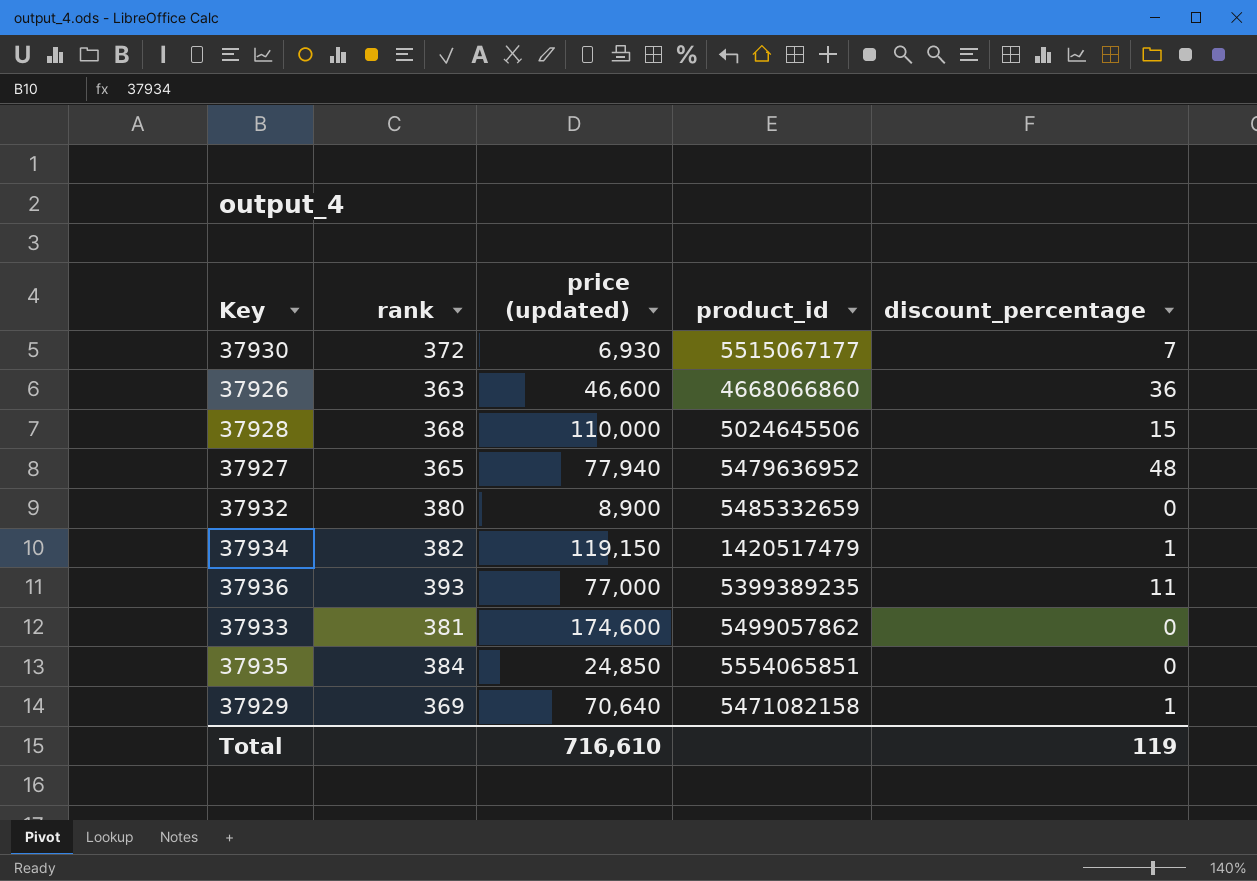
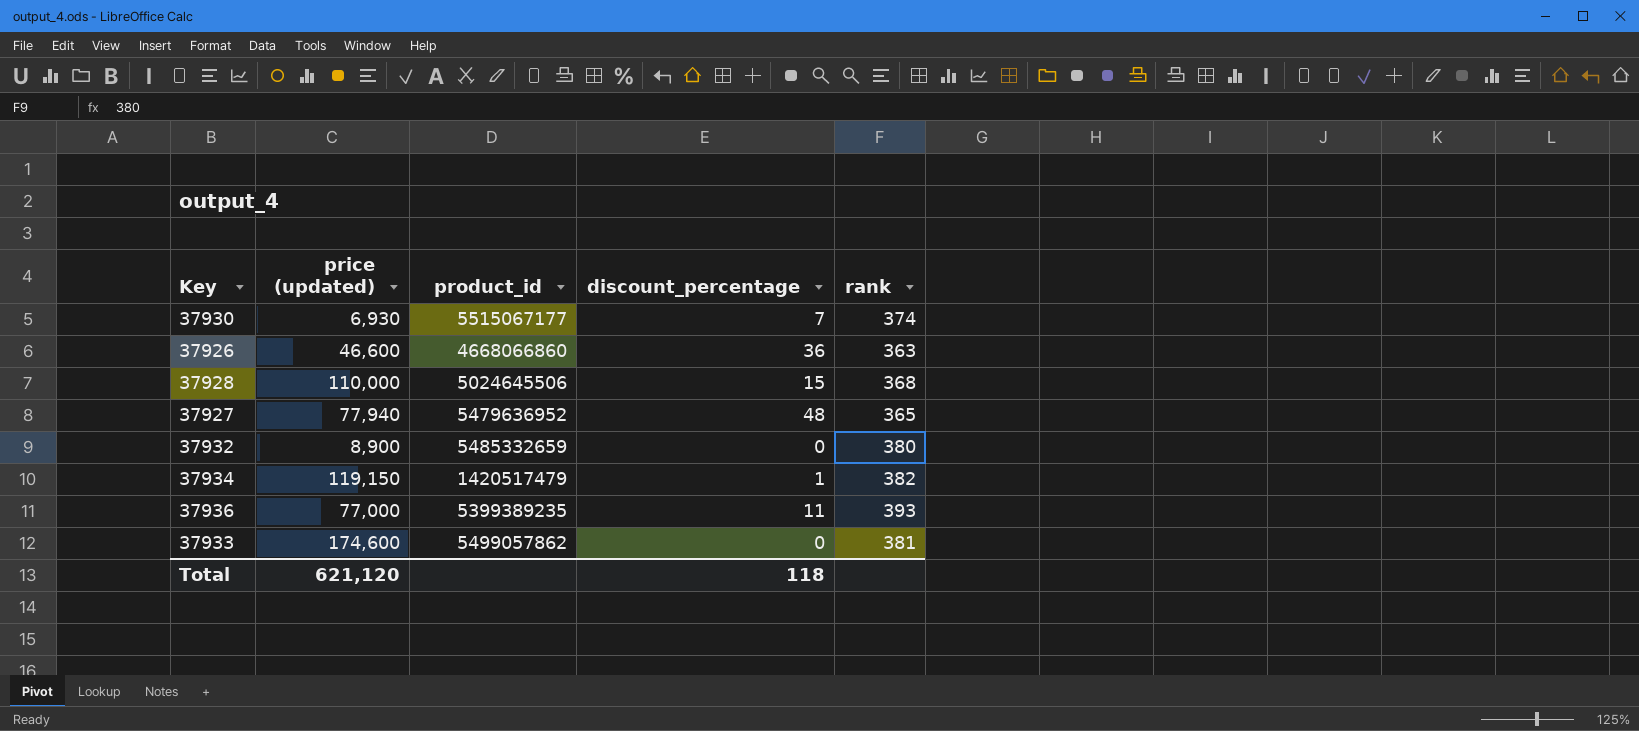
column rank | position: 2 -> 5
row 37935: 384 | 24,850 | 5554065851 | 0 -> none
row 37929: 369 | 70,640 | 5471082158 | 1 -> none
37930 | rank: 372 -> 374
Total | price (updated): 716,610 -> 621,120
Total | discount_percentage: 119 -> 118

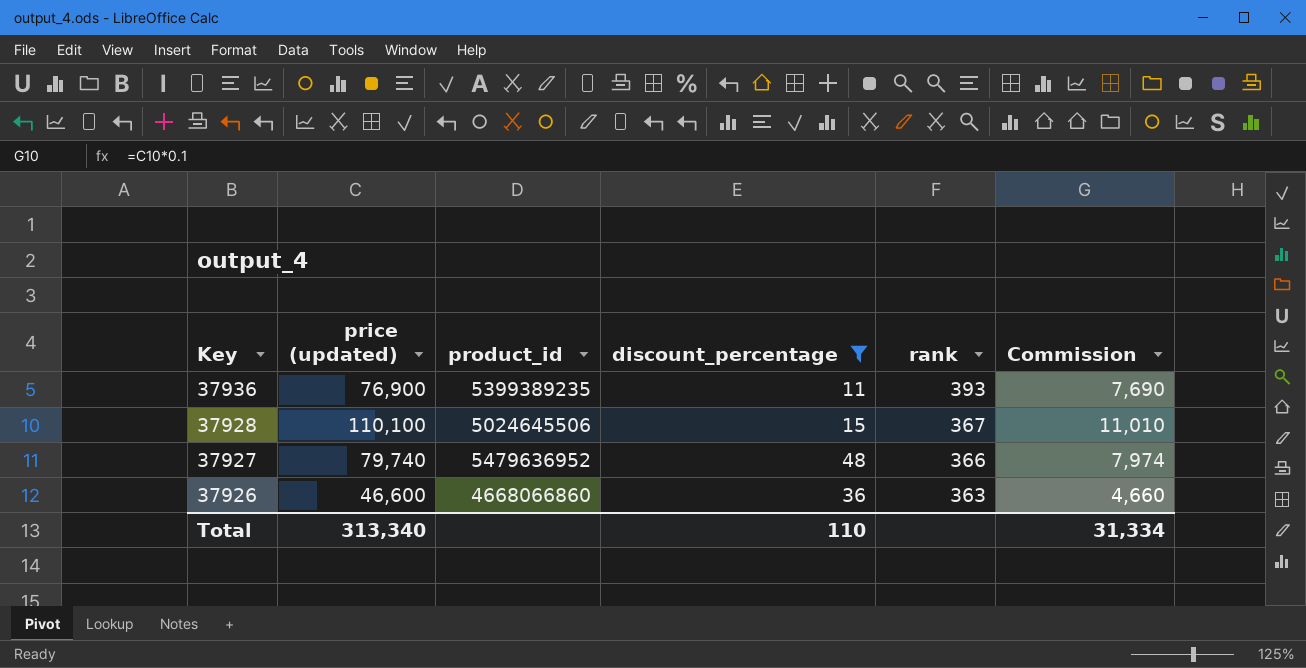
filter: none -> discount_percentage >= 11
row order: none -> Key descending
column Commission | formula: none -> [price (updated)] * 0.1
37936 | price (updated): 77,000 -> 76,900
37928 | price (updated): 110,000 -> 110,100
37928 | rank: 368 -> 367
37927 | price (updated): 77,940 -> 79,740
37927 | rank: 365 -> 366
Total | price (updated): 621,120 -> 313,340
Total | discount_percentage: 118 -> 110

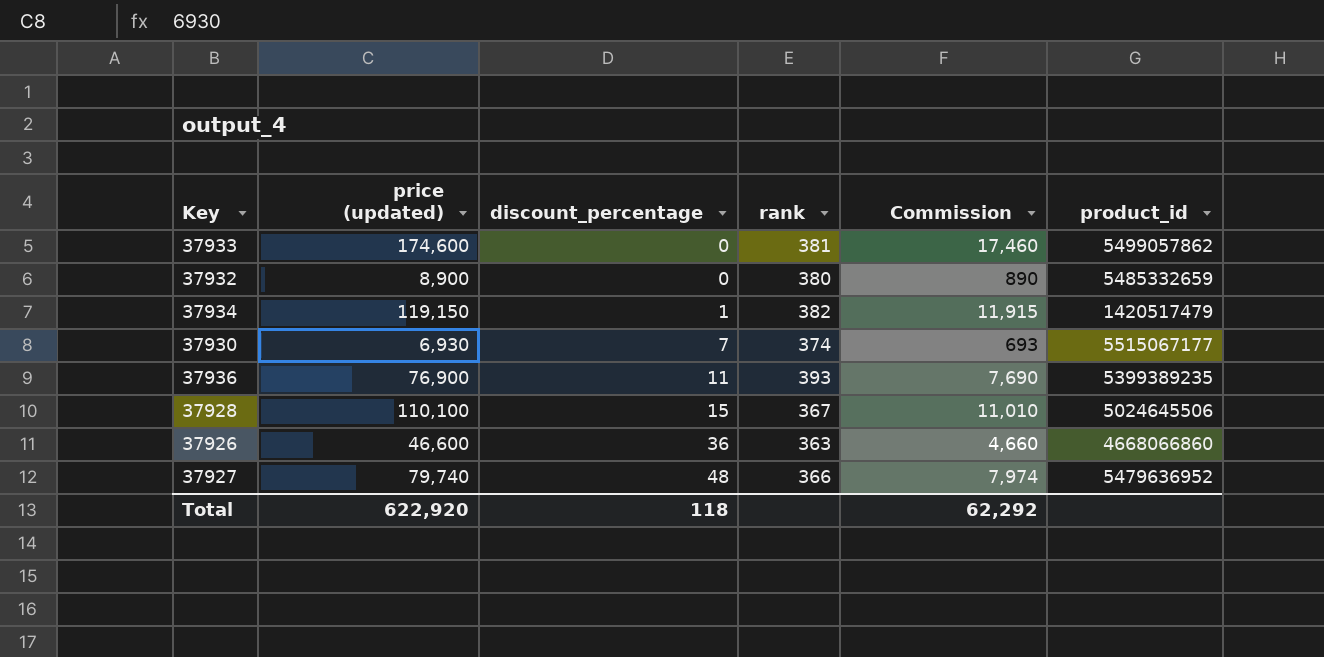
filter: discount_percentage >= 11 -> none
row order: Key descending -> discount_percentage ascending
column product_id | position: 3 -> 6
Total | price (updated): 313,340 -> 622,920
Total | discount_percentage: 110 -> 118
Total | Commission: 31,334 -> 62,292

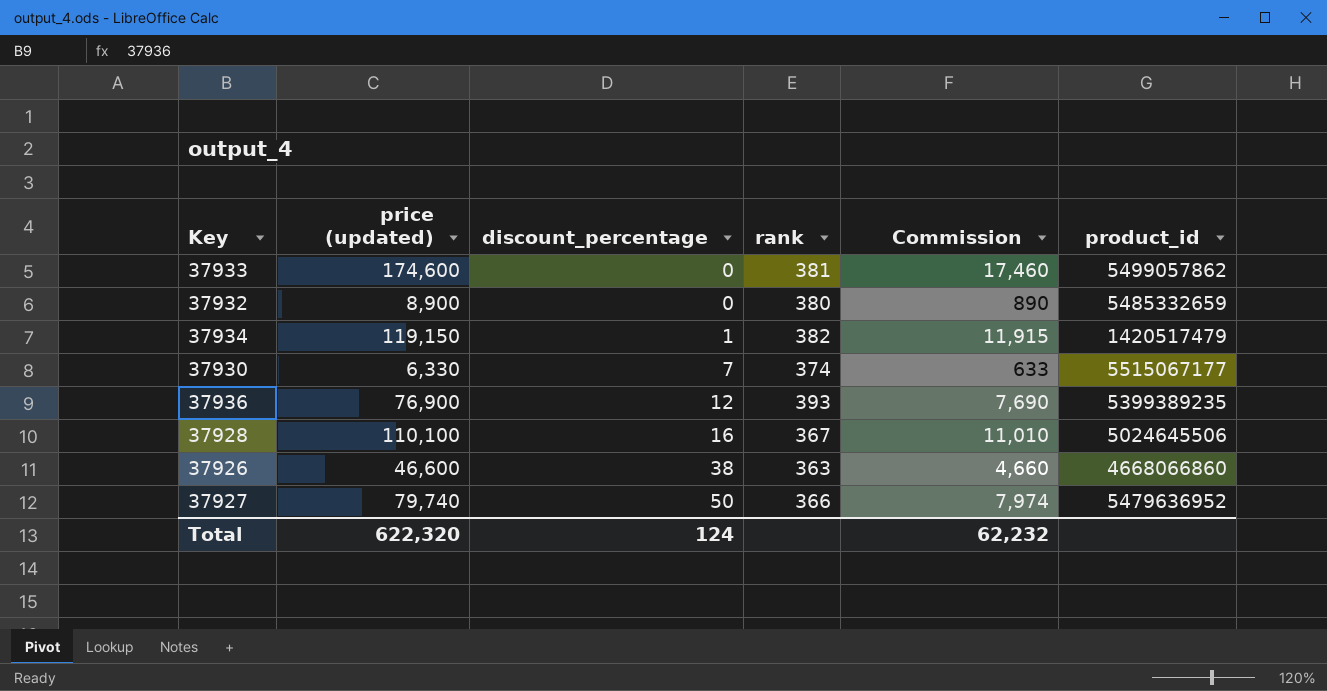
37930 | price (updated): 6,930 -> 6,330
37930 | Commission: 693 -> 633
37936 | discount_percentage: 11 -> 12
37928 | discount_percentage: 15 -> 16
37926 | discount_percentage: 36 -> 38
37927 | discount_percentage: 48 -> 50
Total | price (updated): 622,920 -> 622,320
Total | discount_percentage: 118 -> 124
Total | Commission: 62,292 -> 62,232

